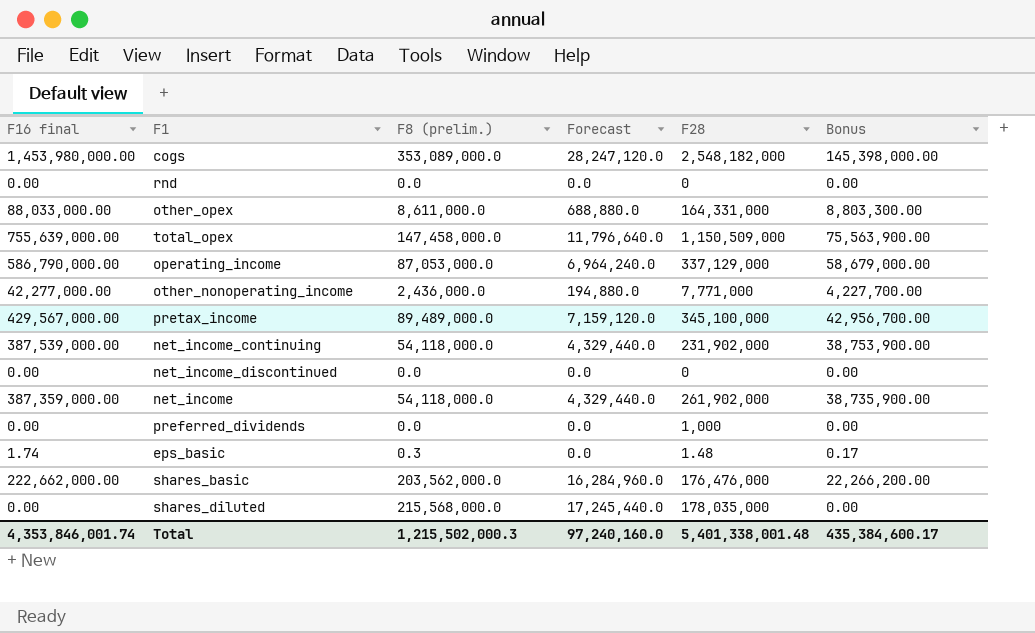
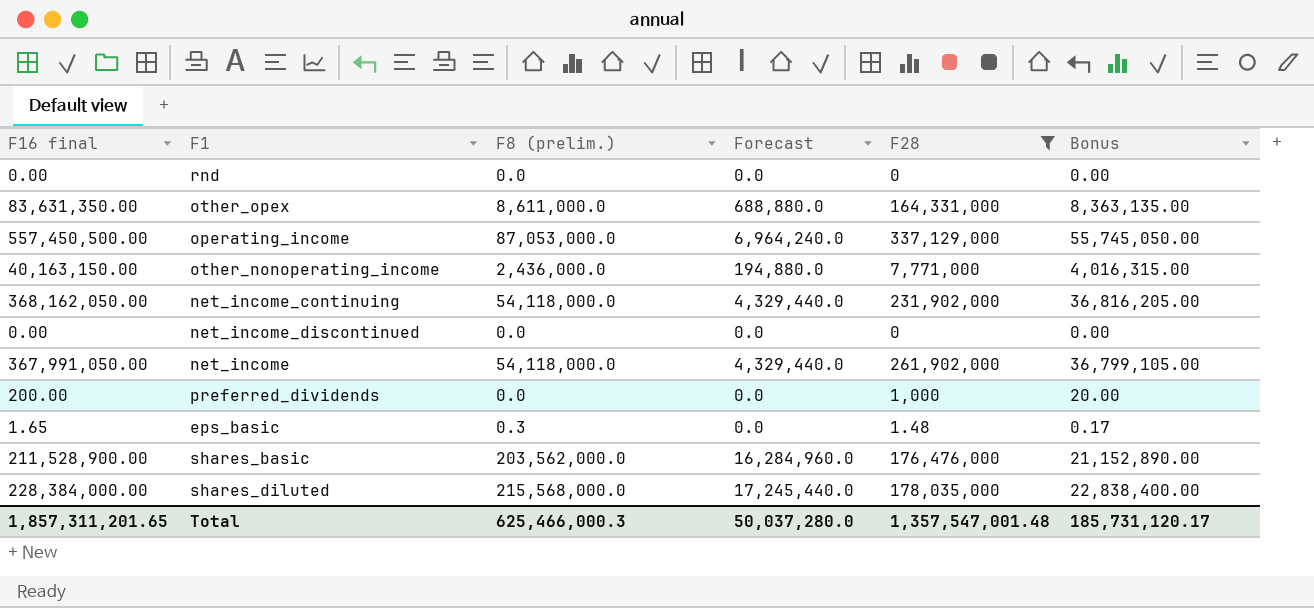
filter: none -> F28 <= 337,129,000
other_opex | F16 final: 88,033,000.00 -> 83,631,350.00
other_opex | Bonus: 8,803,300.00 -> 8,363,135.00
operating_income | F16 final: 586,790,000.00 -> 557,450,500.00
operating_income | Bonus: 58,679,000.00 -> 55,745,050.00
other_nonoperating_income | F16 final: 42,277,000.00 -> 40,163,150.00
other_nonoperating_income | Bonus: 4,227,700.00 -> 4,016,315.00
net_income_continuing | F16 final: 387,539,000.00 -> 368,162,050.00
net_income_continuing | Bonus: 38,753,900.00 -> 36,816,205.00
net_income | F16 final: 387,359,000.00 -> 367,991,050.00
net_income | Bonus: 38,735,900.00 -> 36,799,105.00
preferred_dividends | F16 final: 0.00 -> 200.00
preferred_dividends | Bonus: 0.00 -> 20.00
eps_basic | F16 final: 1.74 -> 1.65
shares_basic | F16 final: 222,662,000.00 -> 211,528,900.00
shares_basic | Bonus: 22,266,200.00 -> 21,152,890.00
shares_diluted | F16 final: 0.00 -> 228,384,000.00
shares_diluted | Bonus: 0.00 -> 22,838,400.00
Total | F16 final: 4,353,846,001.74 -> 1,857,311,201.65
Total | F8 (prelim.): 1,215,502,000.3 -> 625,466,000.3
Total | Forecast: 97,240,160.0 -> 50,037,280.0
Total | F28: 5,401,338,001.48 -> 1,357,547,001.48
Total | Bonus: 435,384,600.17 -> 185,731,120.17

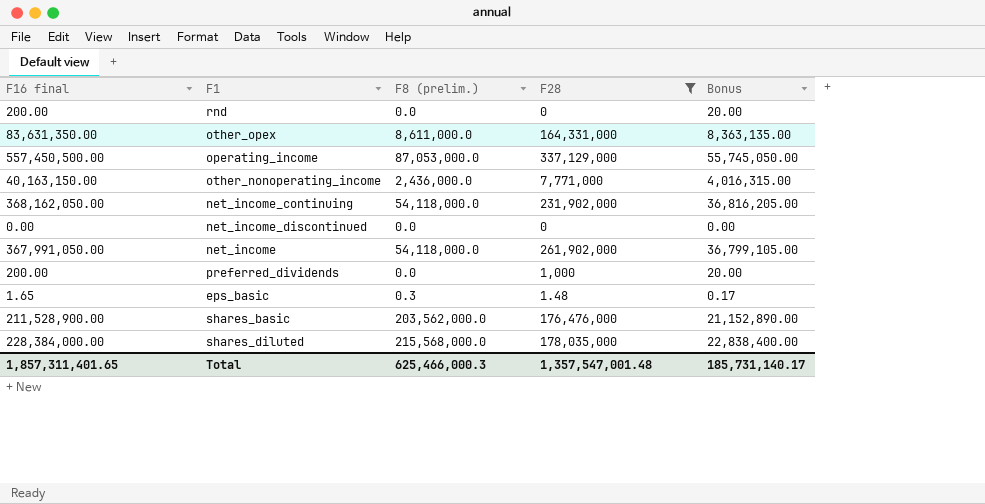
column Forecast | formula: [F8 (prelim.)] * 0.08 -> none
rnd | F16 final: 0.00 -> 200.00
rnd | Bonus: 0.00 -> 20.00
Total | F16 final: 1,857,311,201.65 -> 1,857,311,401.65
Total | Bonus: 185,731,120.17 -> 185,731,140.17

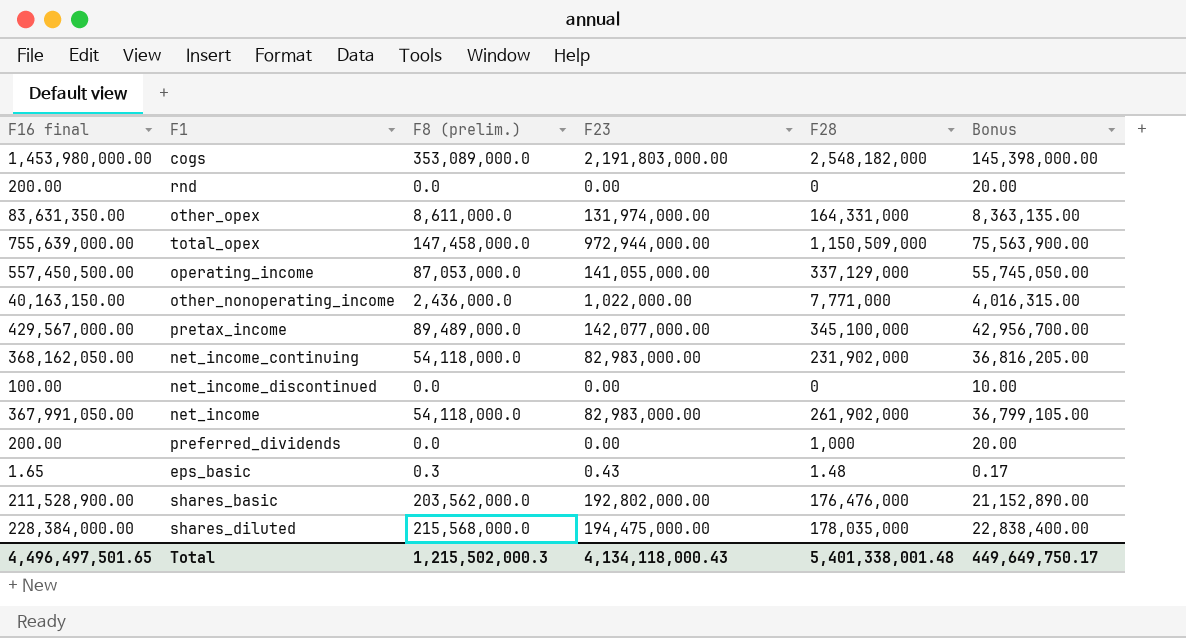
filter: F28 <= 337,129,000 -> none
column F23 | position: none -> 4
net_income_discontinued | F16 final: 0.00 -> 100.00
net_income_discontinued | Bonus: 0.00 -> 10.00
Total | F16 final: 1,857,311,401.65 -> 4,496,497,501.65
Total | F8 (prelim.): 625,466,000.3 -> 1,215,502,000.3
Total | F28: 1,357,547,001.48 -> 5,401,338,001.48
Total | Bonus: 185,731,140.17 -> 449,649,750.17

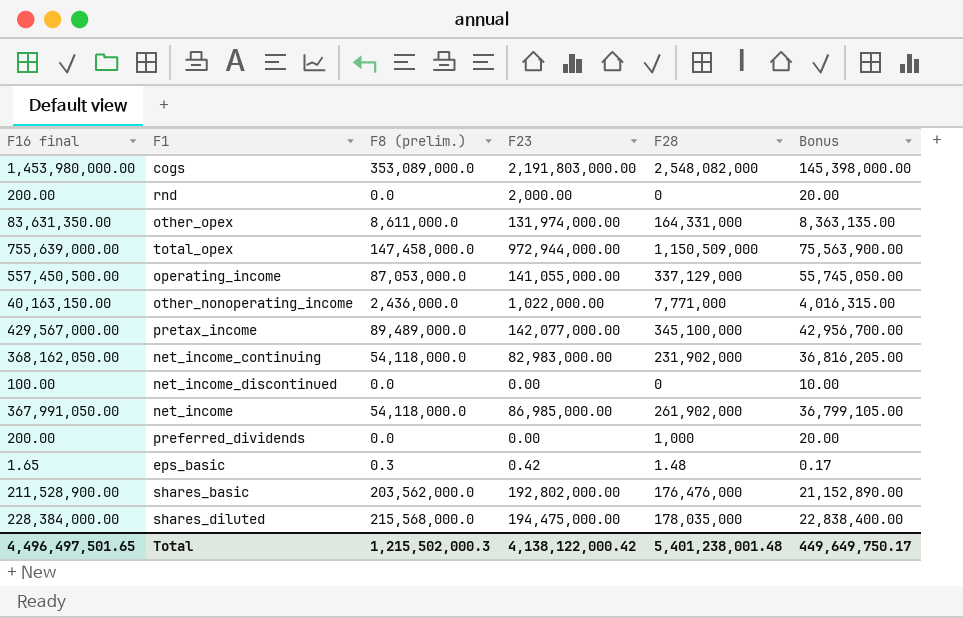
cogs | F28: 2,548,182,000 -> 2,548,082,000
rnd | F23: 0.00 -> 2,000.00
net_income | F23: 82,983,000.00 -> 86,985,000.00
eps_basic | F23: 0.43 -> 0.42
Total | F23: 4,134,118,000.43 -> 4,138,122,000.42
Total | F28: 5,401,338,001.48 -> 5,401,238,001.48

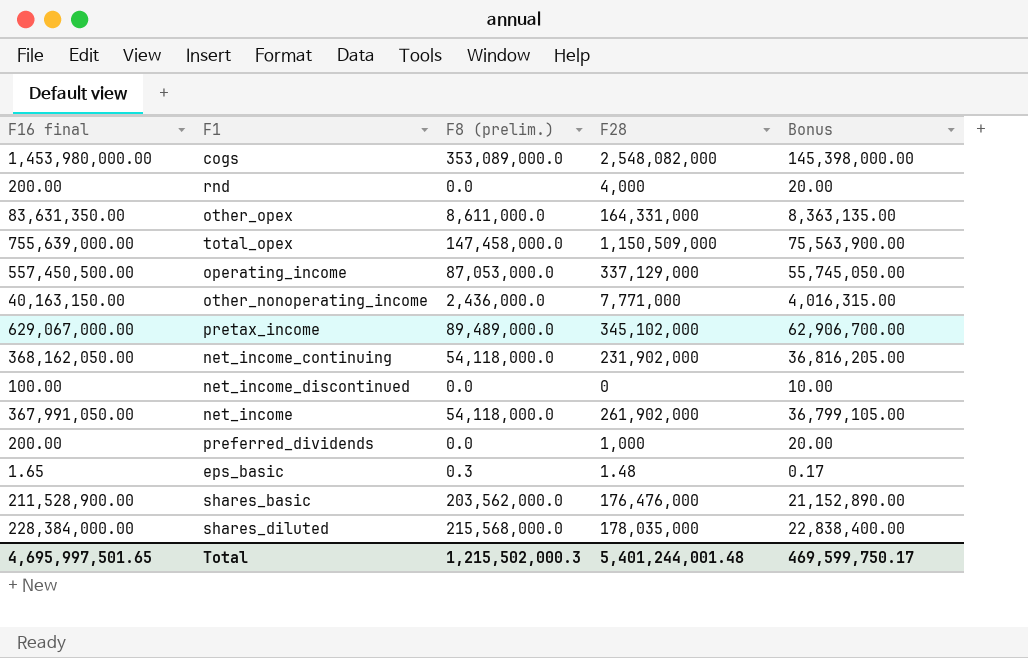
column F23 | position: 4 -> none
rnd | F28: 0 -> 4,000
pretax_income | F16 final: 429,567,000.00 -> 629,067,000.00
pretax_income | F28: 345,100,000 -> 345,102,000
pretax_income | Bonus: 42,956,700.00 -> 62,906,700.00
Total | F16 final: 4,496,497,501.65 -> 4,695,997,501.65
Total | F28: 5,401,238,001.48 -> 5,401,244,001.48
Total | Bonus: 449,649,750.17 -> 469,599,750.17

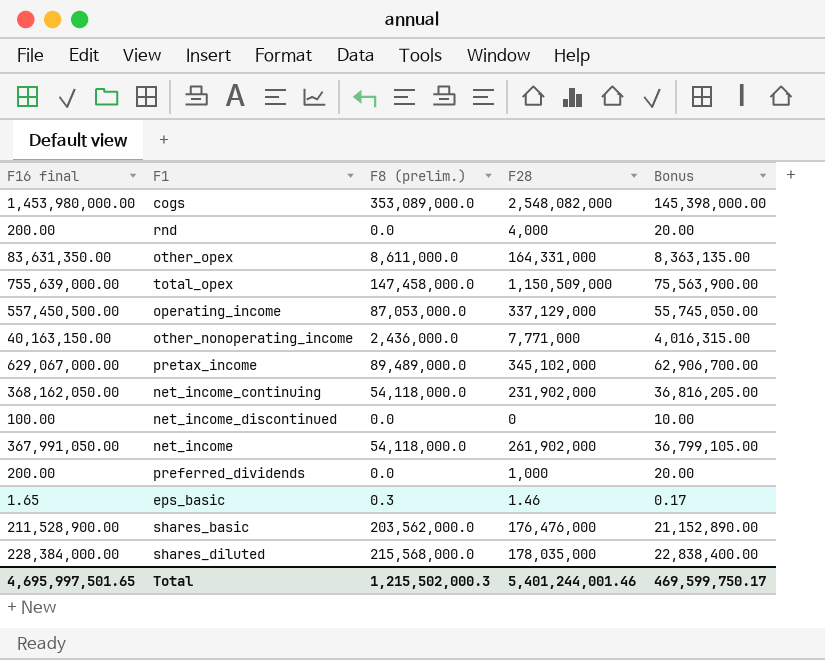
eps_basic | F28: 1.48 -> 1.46
Total | F28: 5,401,244,001.48 -> 5,401,244,001.46

